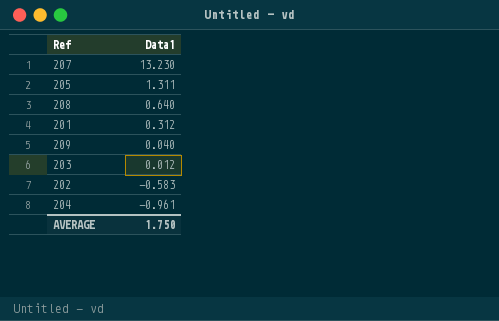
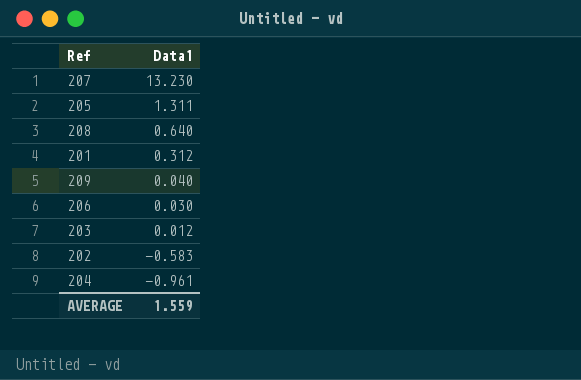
row 206: none -> 0.030
AVERAGE | Data1: 1.750 -> 1.559

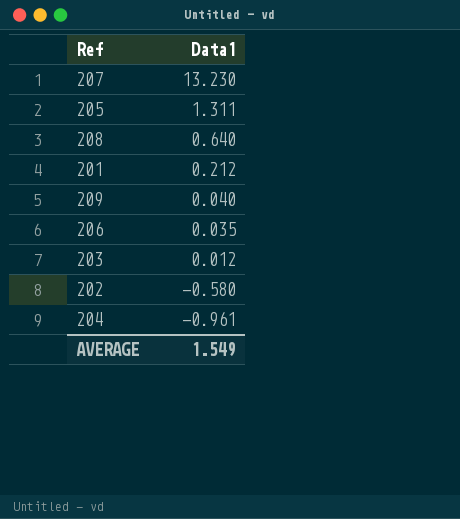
201 | Data1: 0.312 -> 0.212
206 | Data1: 0.030 -> 0.035
202 | Data1: -0.583 -> -0.580
AVERAGE | Data1: 1.559 -> 1.549

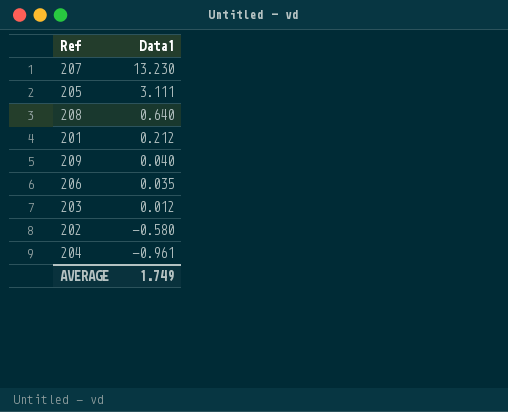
205 | Data1: 1.311 -> 3.111
AVERAGE | Data1: 1.549 -> 1.749

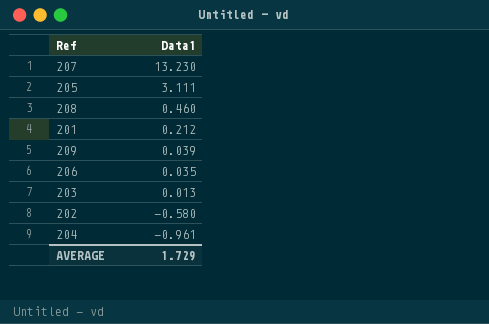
208 | Data1: 0.640 -> 0.460
209 | Data1: 0.040 -> 0.039
203 | Data1: 0.012 -> 0.013
AVERAGE | Data1: 1.749 -> 1.729

